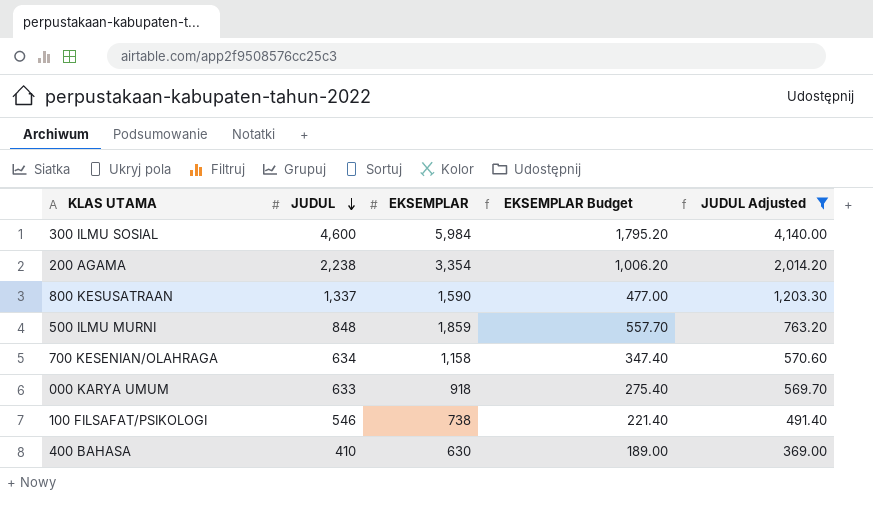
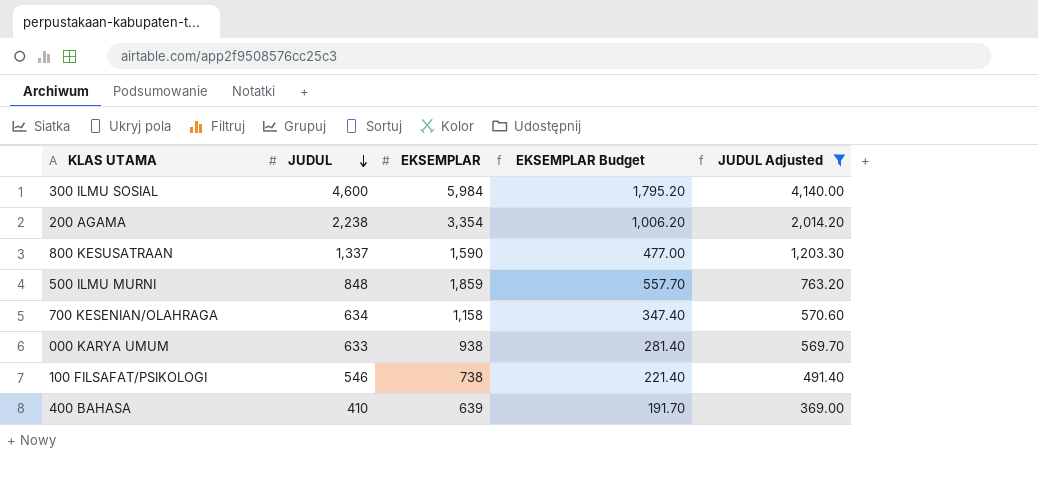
000 KARYA UMUM | EKSEMPLAR: 918 -> 938
000 KARYA UMUM | EKSEMPLAR Budget: 275.40 -> 281.40
400 BAHASA | EKSEMPLAR: 630 -> 639
400 BAHASA | EKSEMPLAR Budget: 189.00 -> 191.70

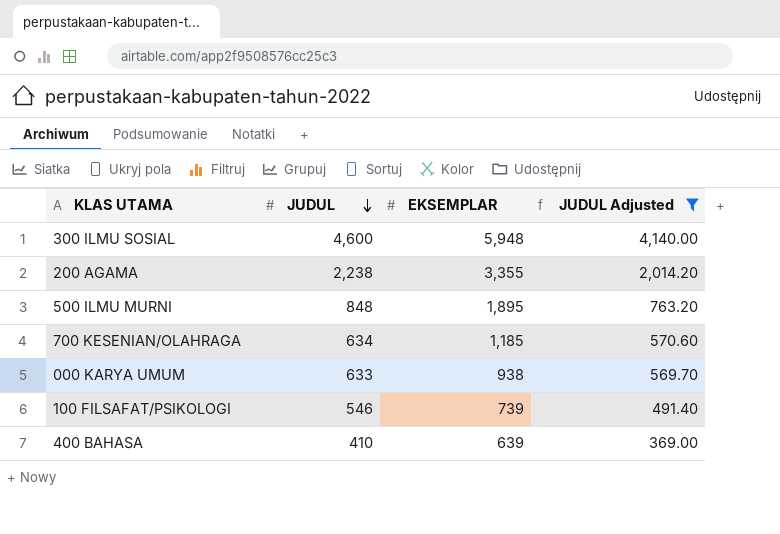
column EKSEMPLAR Budget | formula: [EKSEMPLAR] * 0.3 -> none
row 800 KESUSATRAAN: 1,337 | 1,590 | 477.00 | 1,203.30 -> none
300 ILMU SOSIAL | EKSEMPLAR: 5,984 -> 5,948
200 AGAMA | EKSEMPLAR: 3,354 -> 3,355
500 ILMU MURNI | EKSEMPLAR: 1,859 -> 1,895
700 KESENIAN/OLAHRAGA | EKSEMPLAR: 1,158 -> 1,185
100 FILSAFAT/PSIKOLOGI | EKSEMPLAR: 738 -> 739

